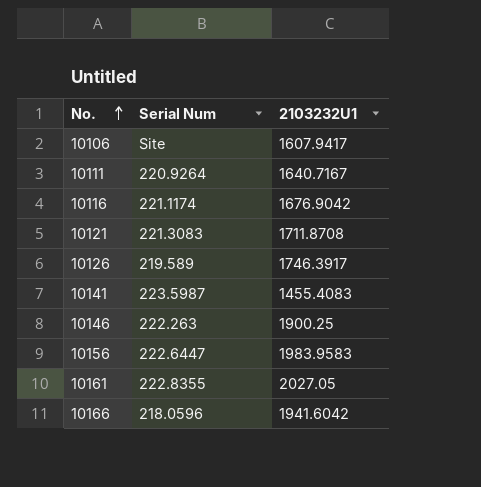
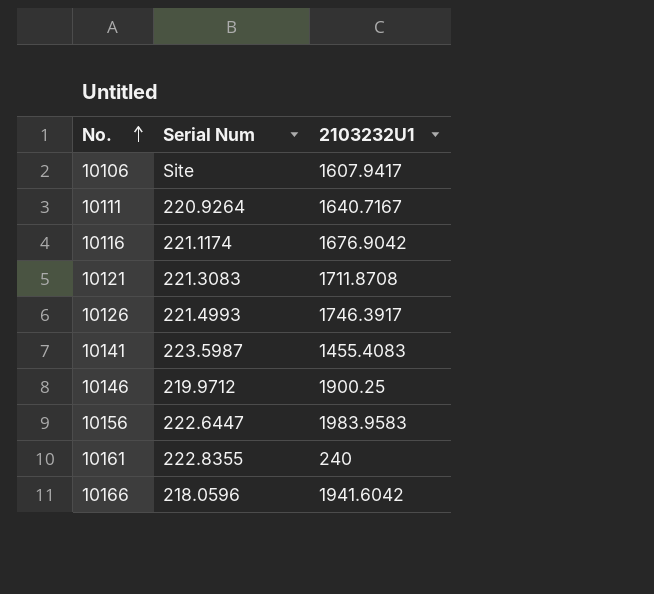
10126 | Serial Num: 219.589 -> 221.4993
10146 | Serial Num: 222.263 -> 219.9712
10161 | 2103232U1: 2027.05 -> 240

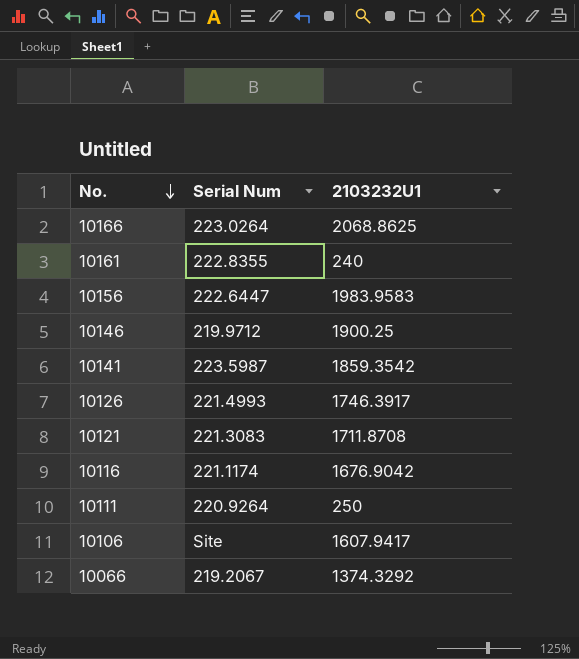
row order: No. ascending -> No. descending
10166 | Serial Num: 218.0596 -> 223.0264
10166 | 2103232U1: 1941.6042 -> 2068.8625
10141 | 2103232U1: 1455.4083 -> 1859.3542
10111 | 2103232U1: 1640.7167 -> 250
row 10066: none -> 219.2067 | 1374.3292

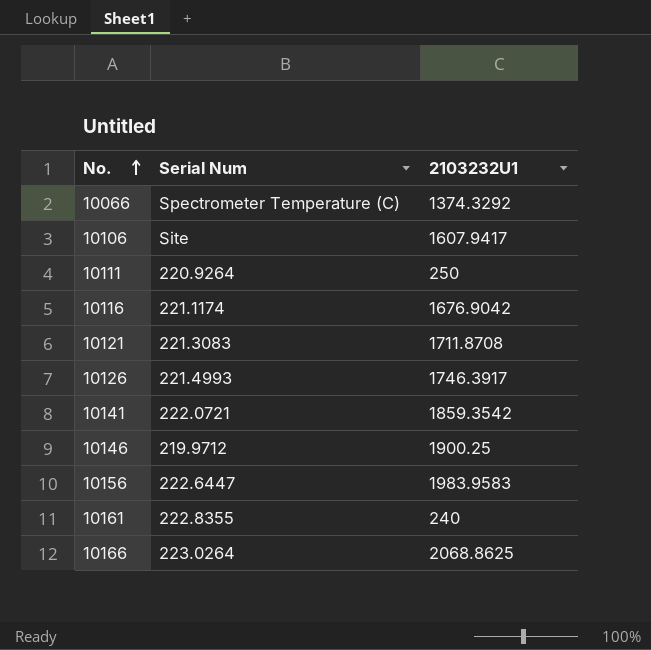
row order: No. descending -> No. ascending
10066 | Serial Num: 219.2067 -> Spectrometer Temperature (C)
10141 | Serial Num: 223.5987 -> 222.0721

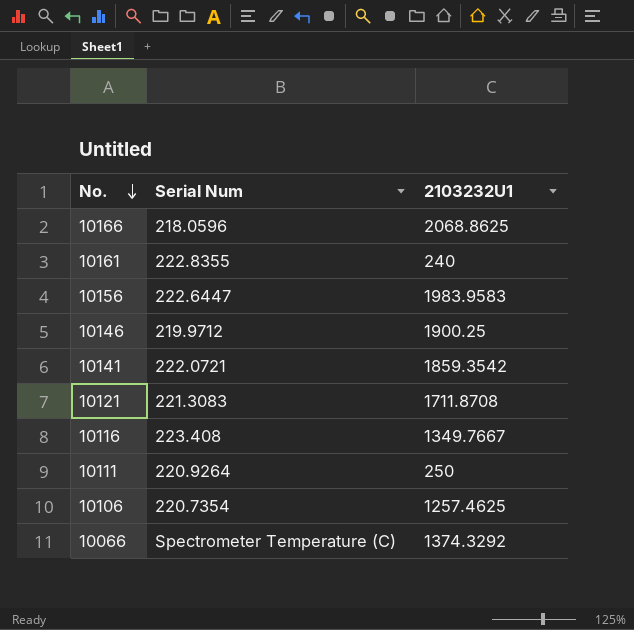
row order: No. ascending -> No. descending
row 10126: 221.4993 | 1746.3917 -> none
10166 | Serial Num: 223.0264 -> 218.0596
10116 | Serial Num: 221.1174 -> 223.408
10116 | 2103232U1: 1676.9042 -> 1349.7667
10106 | Serial Num: Site -> 220.7354
10106 | 2103232U1: 1607.9417 -> 1257.4625

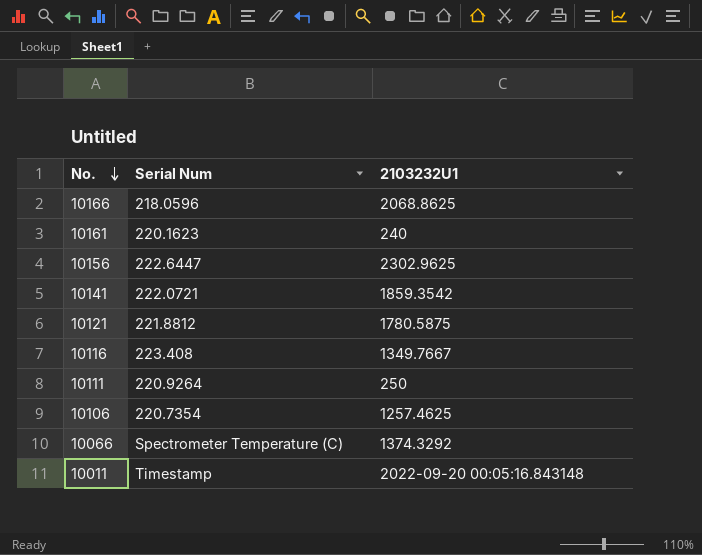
row 10146: 219.9712 | 1900.25 -> none
10161 | Serial Num: 222.8355 -> 220.1623
10156 | 2103232U1: 1983.9583 -> 2302.9625
10121 | Serial Num: 221.3083 -> 221.8812
10121 | 2103232U1: 1711.8708 -> 1780.5875
row 10011: none -> Timestamp | 2022-09-20 00:05:16.843148

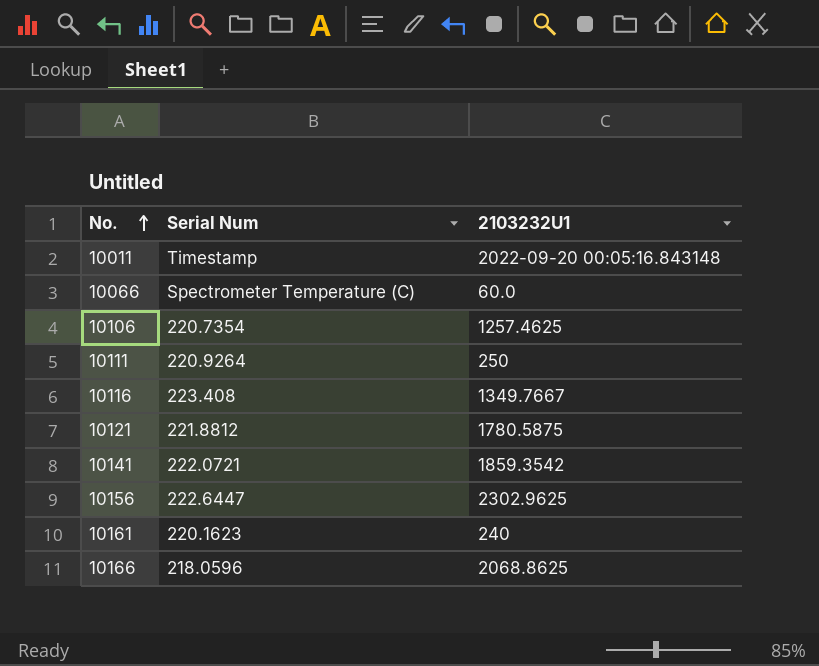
row order: No. descending -> No. ascending
10066 | 2103232U1: 1374.3292 -> 60.0

